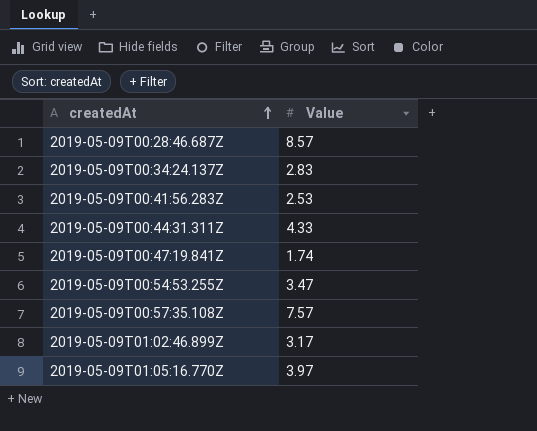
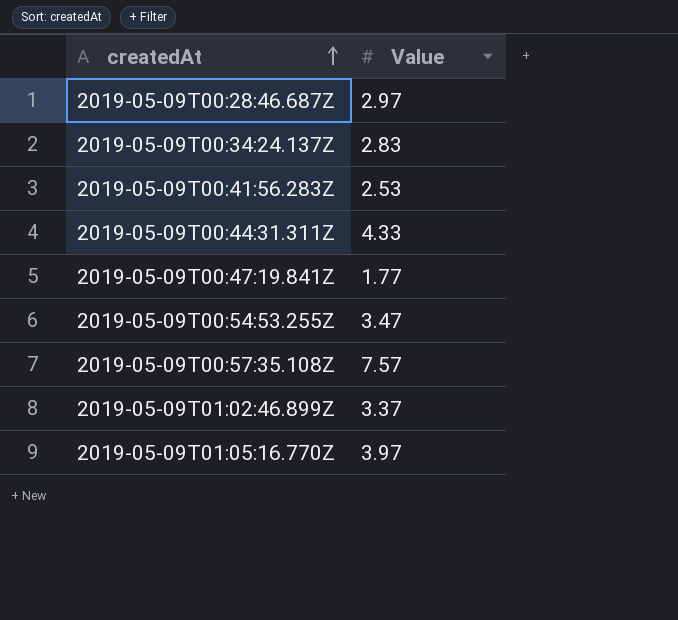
2019-05-09T00:28:46.687Z | Value: 8.57 -> 2.97
2019-05-09T00:47:19.841Z | Value: 1.74 -> 1.77
2019-05-09T01:02:46.899Z | Value: 3.17 -> 3.37

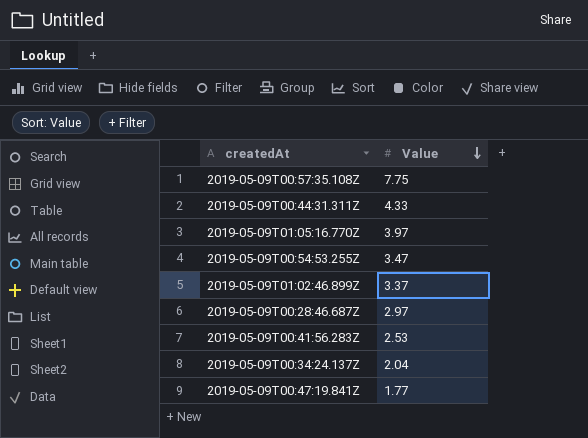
row order: createdAt ascending -> Value descending
2019-05-09T00:57:35.108Z | Value: 7.57 -> 7.75
2019-05-09T00:34:24.137Z | Value: 2.83 -> 2.04

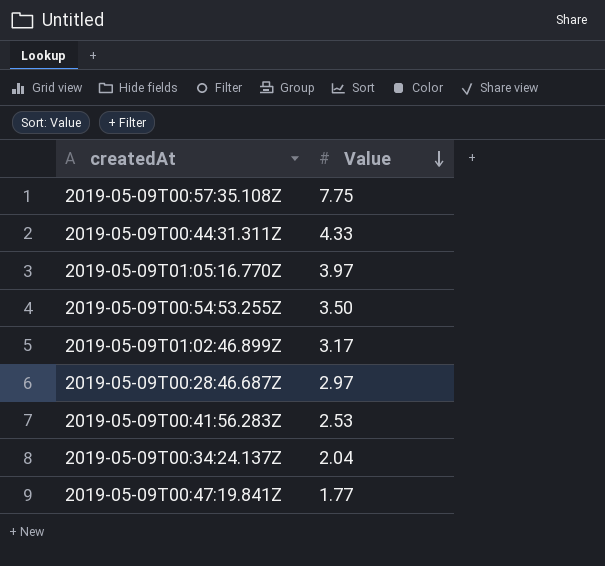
2019-05-09T00:54:53.255Z | Value: 3.47 -> 3.50
2019-05-09T01:02:46.899Z | Value: 3.37 -> 3.17

